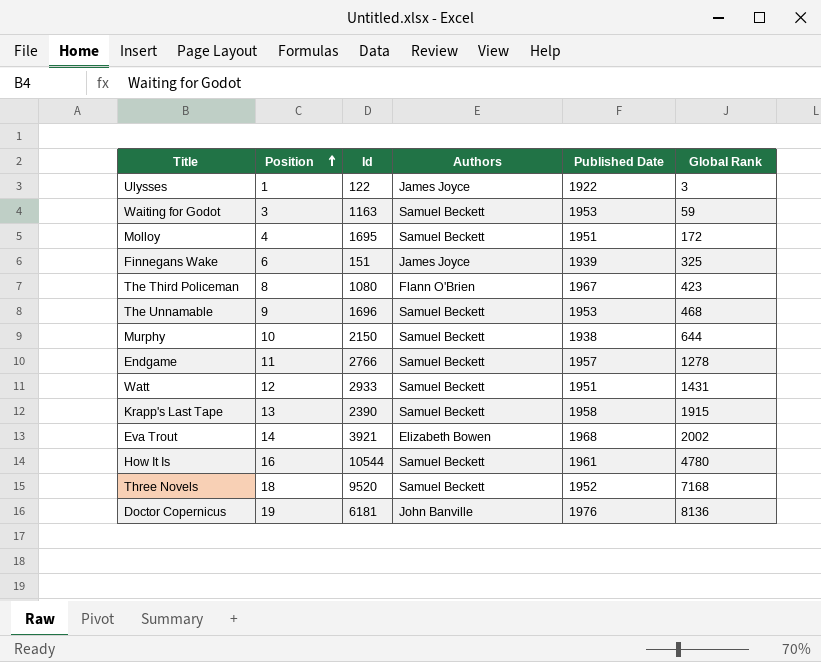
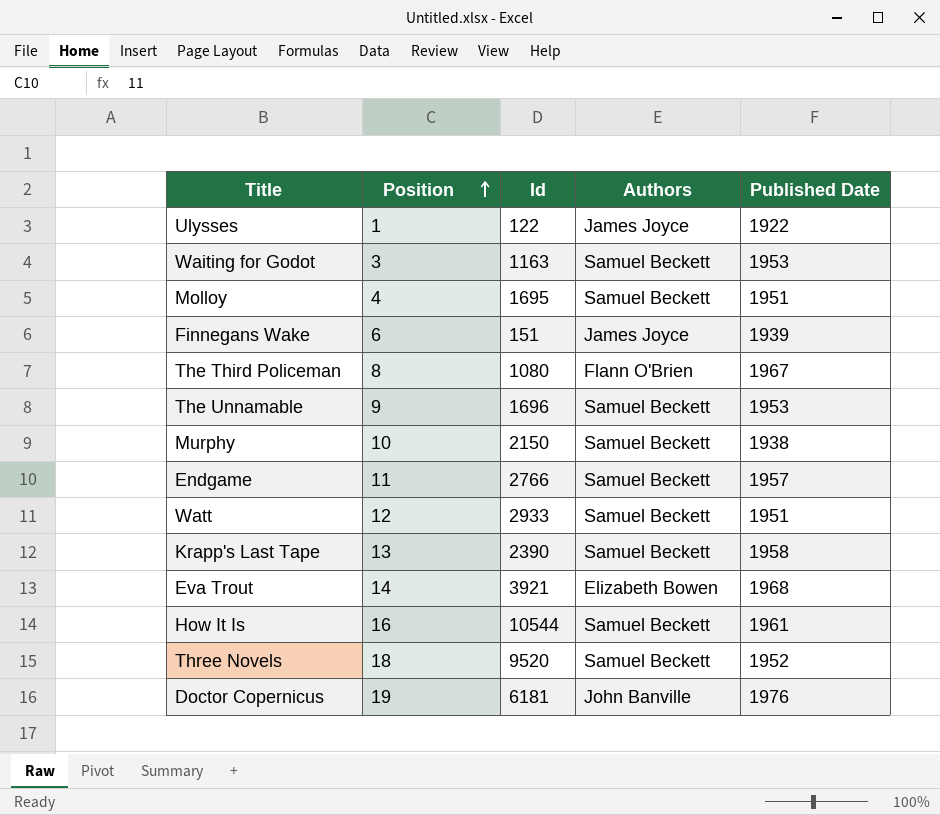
column Global Rank | position: 6 -> none

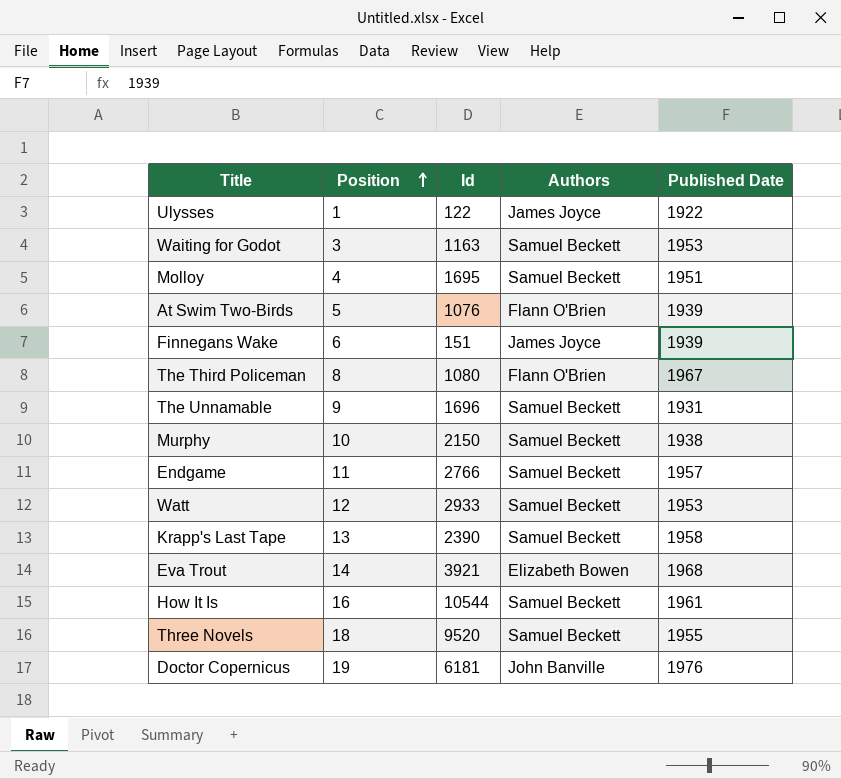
row At Swim Two-Birds: none -> 5 | 1076 | Flann O'Brien | 1939
The Unnamable | Published Date: 1953 -> 1931
Watt | Published Date: 1951 -> 1953
Three Novels | Published Date: 1952 -> 1955

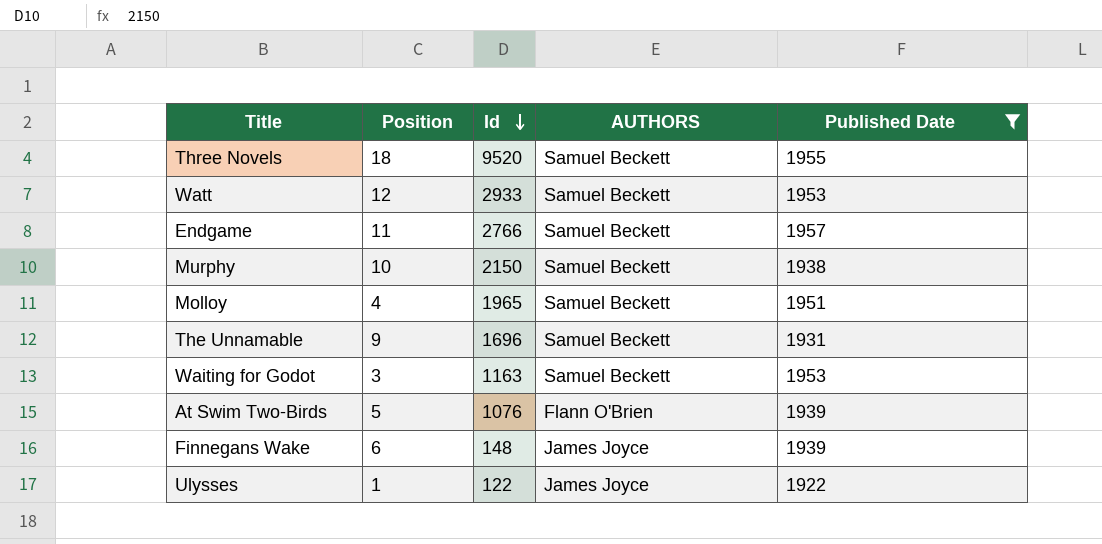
filter: none -> Published Date <= 1957
row order: Position ascending -> Id descending
column name: Authors -> AUTHORS
Molloy | Id: 1695 -> 1965
Finnegans Wake | Id: 151 -> 148

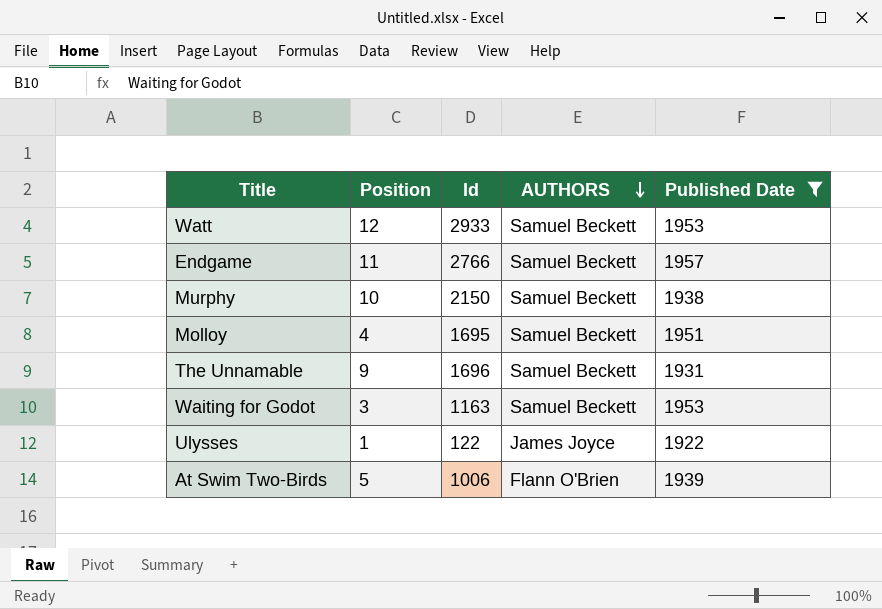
row order: Id descending -> AUTHORS descending
row Three Novels: 18 | 9520 | Samuel Beckett | 1955 -> none
row Finnegans Wake: 6 | 148 | James Joyce | 1939 -> none
Molloy | Id: 1965 -> 1695
At Swim Two-Birds | Id: 1076 -> 1006

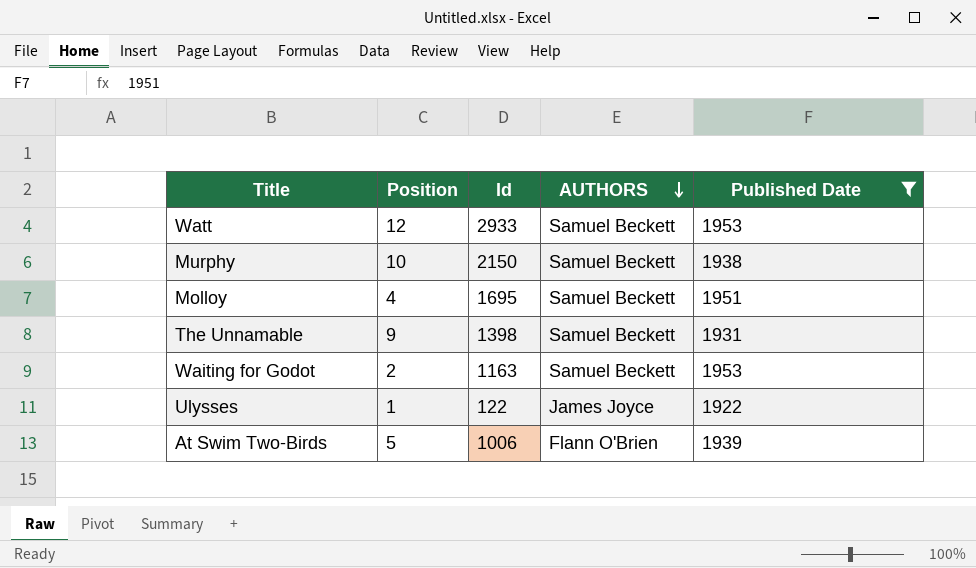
row Endgame: 11 | 2766 | Samuel Beckett | 1957 -> none
The Unnamable | Id: 1696 -> 1398
Waiting for Godot | Position: 3 -> 2

